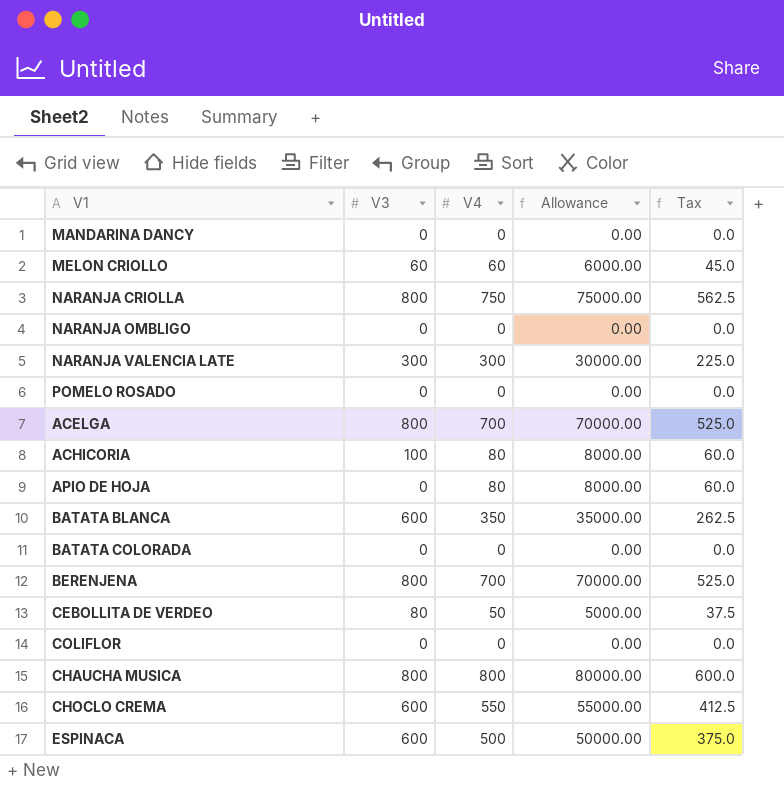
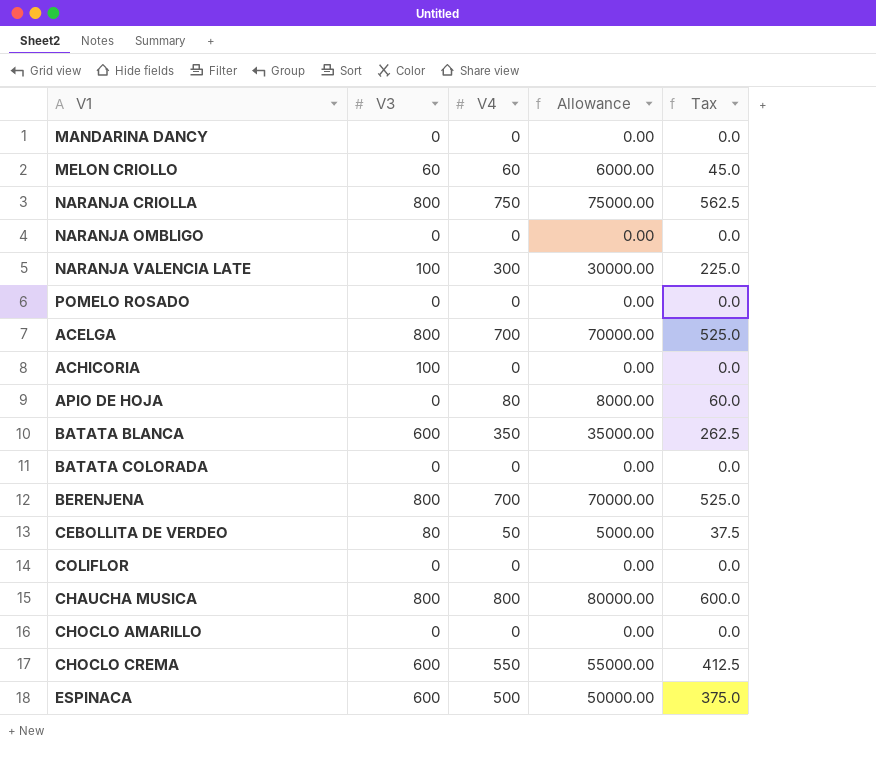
NARANJA VALENCIA LATE | V3: 300 -> 100
ACHICORIA | V4: 80 -> 0
ACHICORIA | Allowance: 8000.00 -> 0.00
ACHICORIA | Tax: 60.0 -> 0.0
row CHOCLO AMARILLO: none -> 0 | 0 | 0.00 | 0.0

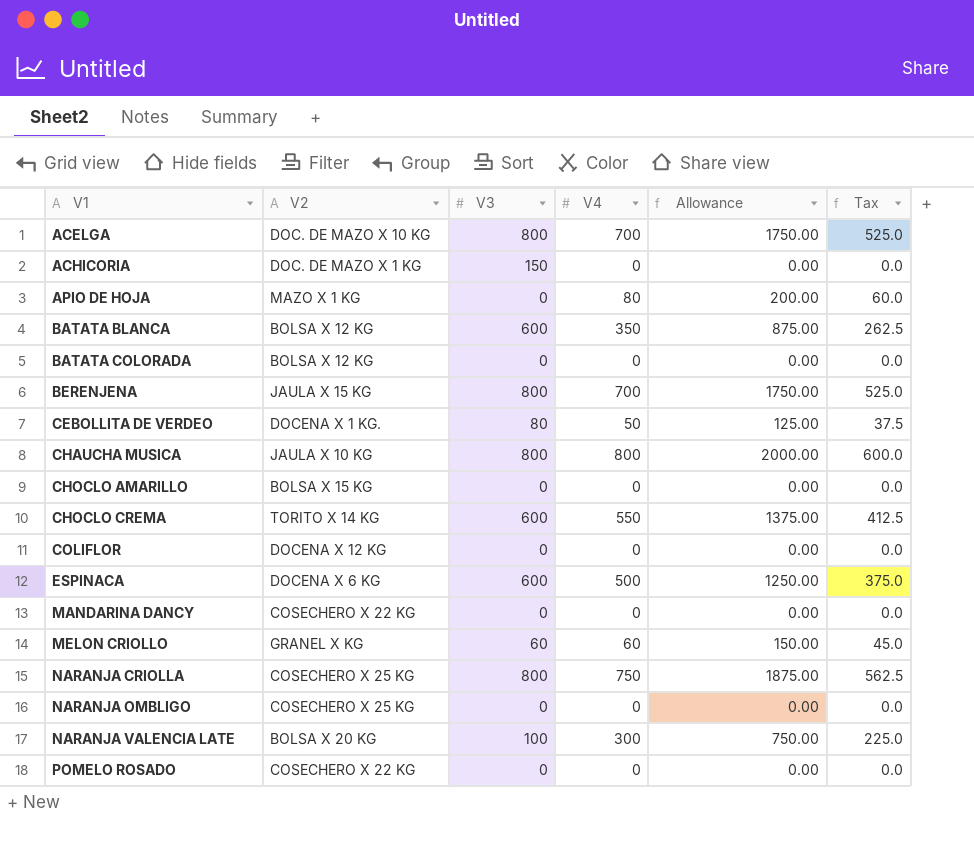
row order: none -> V1 ascending
column V2 | position: none -> 2
column Allowance | formula: [V4] * 100 -> [V4] * 2.5
ACHICORIA | V3: 100 -> 150

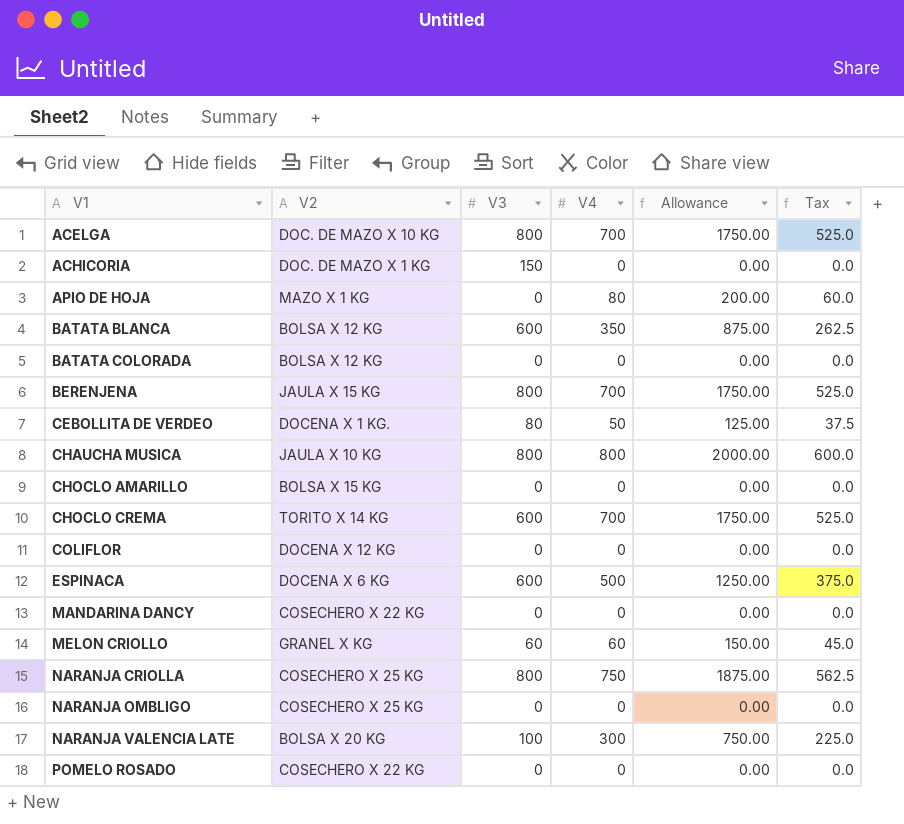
CHOCLO CREMA | V4: 550 -> 700
CHOCLO CREMA | Allowance: 1375.00 -> 1750.00
CHOCLO CREMA | Tax: 412.5 -> 525.0

